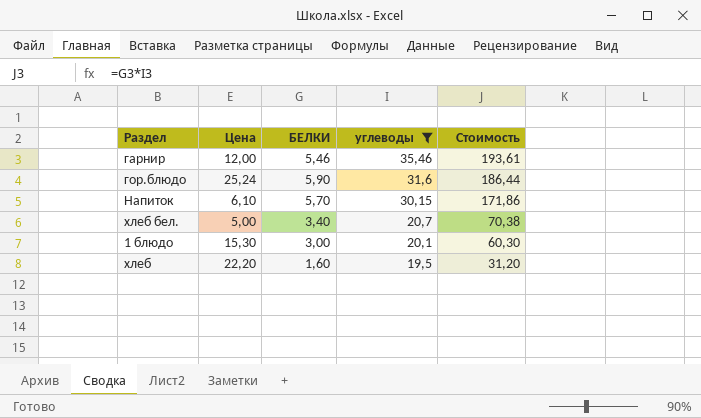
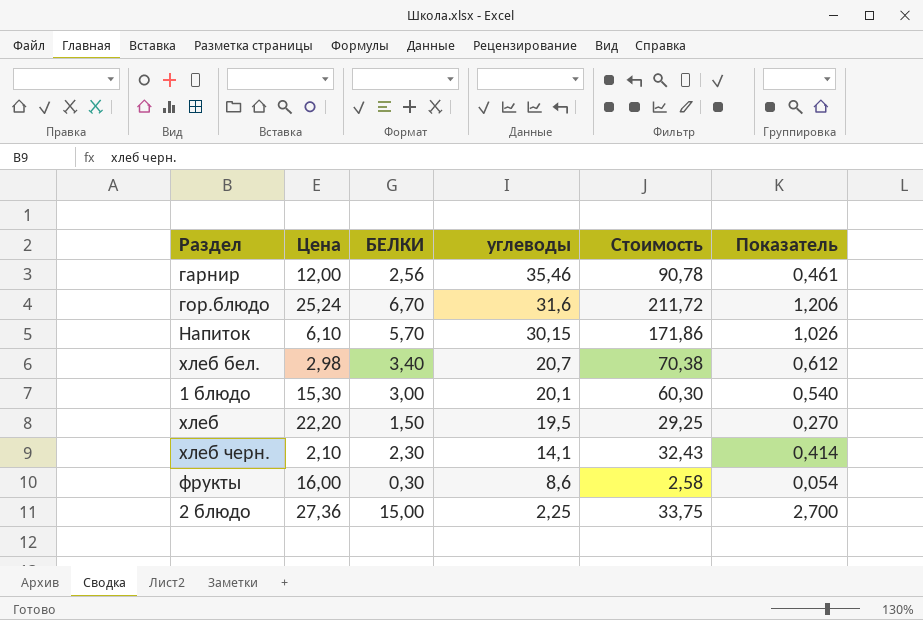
filter: углеводы >= 19,5 -> none
column Показатель | formula: none -> [БЕЛКИ] * 0,18
гарнир | БЕЛКИ: 5,46 -> 2,56
гарнир | Стоимость: 193,61 -> 90,78
гор.блюдо | БЕЛКИ: 5,90 -> 6,70
гор.блюдо | Стоимость: 186,44 -> 211,72
хлеб бел. | Цена: 5,00 -> 2,98
хлеб | БЕЛКИ: 1,60 -> 1,50
хлеб | Стоимость: 31,20 -> 29,25

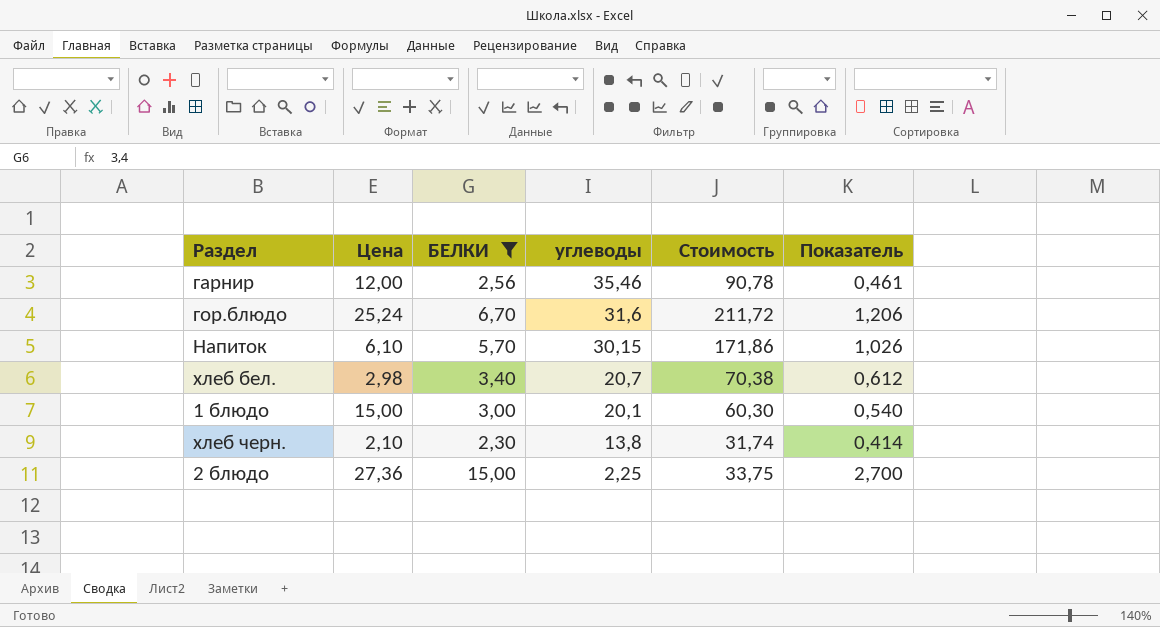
filter: none -> БЕЛКИ >= 2,30
1 блюдо | Цена: 15,30 -> 15,00
хлеб черн. | углеводы: 14,1 -> 13,8
хлеб черн. | Стоимость: 32,43 -> 31,74

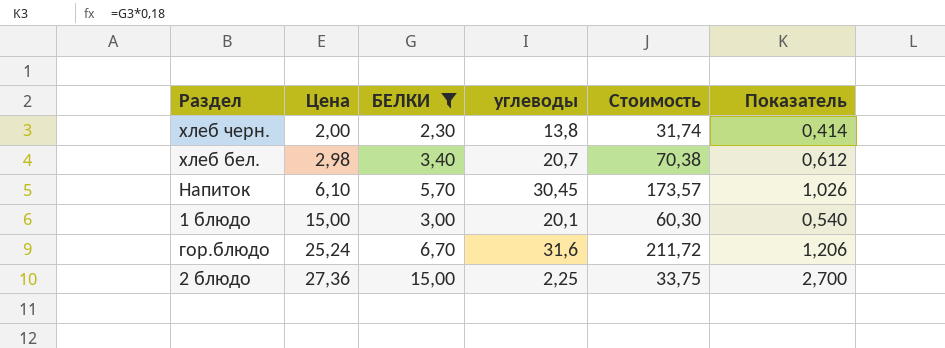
row order: углеводы descending -> Цена ascending
row гарнир: 12,00 | 2,56 | 35,46 | 90,78 | 0,461 -> none
хлеб черн. | Цена: 2,10 -> 2,00
Напиток | углеводы: 30,15 -> 30,45
Напиток | Стоимость: 171,86 -> 173,57

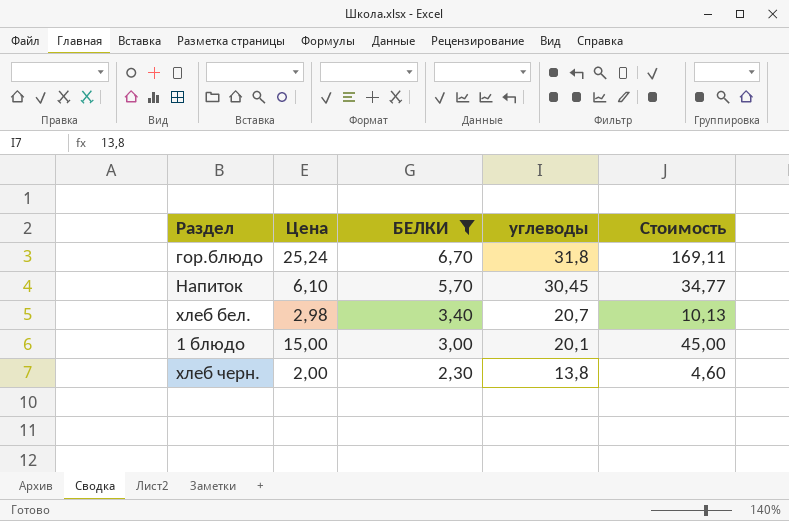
row order: Цена ascending -> БЕЛКИ descending
column Показатель | formula: [БЕЛКИ] * 0,18 -> none
column Стоимость | formula: [БЕЛКИ] * [углеводы] -> [Цена] * [БЕЛКИ]
row 2 блюдо: 27,36 | 15,00 | 2,25 | 33,75 | 2,700 -> none
гор.блюдо | углеводы: 31,6 -> 31,8

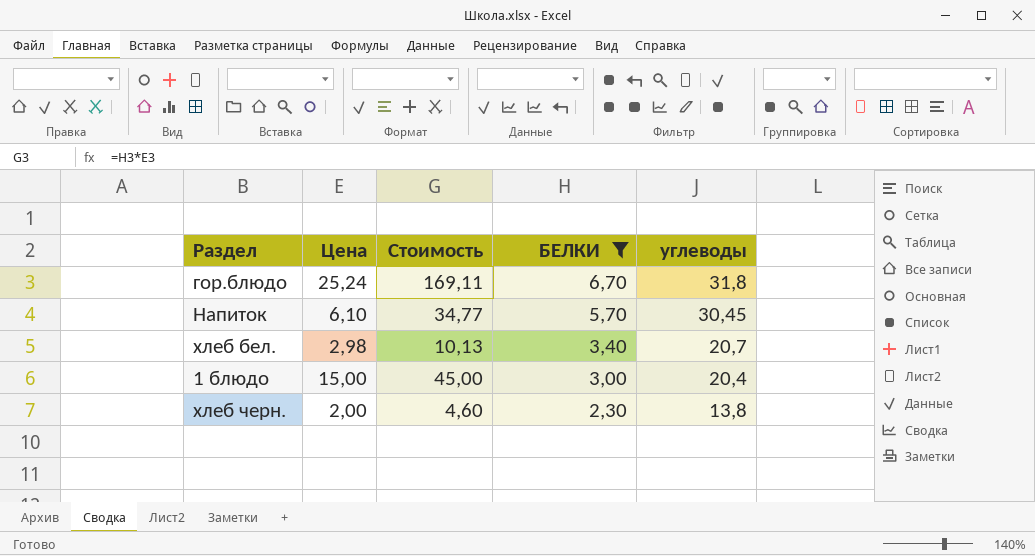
column Стоимость | position: 5 -> 3
1 блюдо | углеводы: 20,1 -> 20,4

